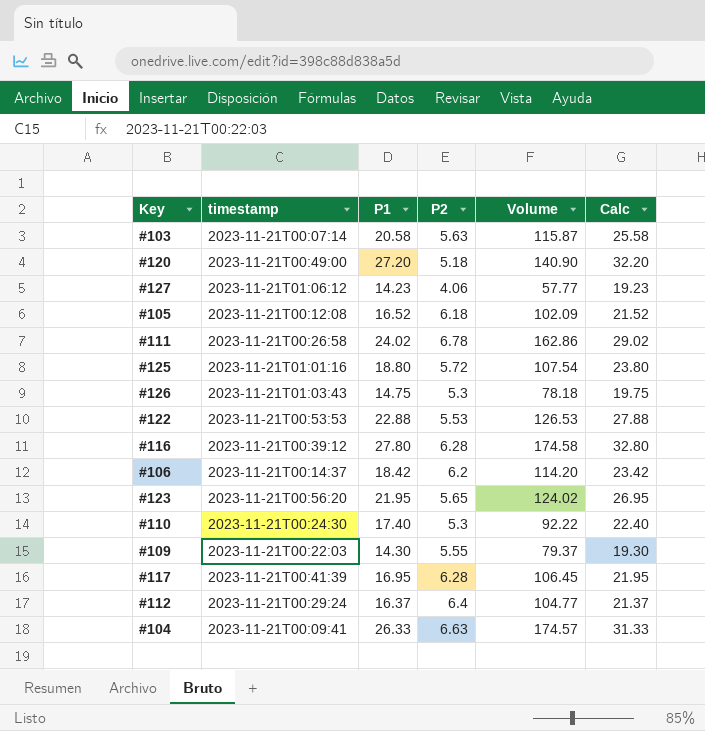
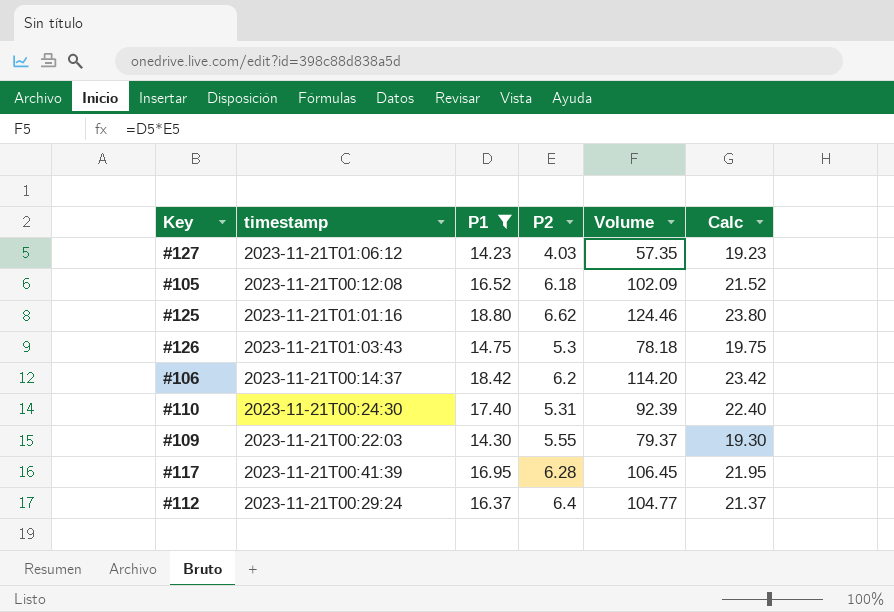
filter: none -> P1 <= 18.80
#127 | P2: 4.06 -> 4.03
#127 | Volume: 57.77 -> 57.35
#125 | P2: 5.72 -> 6.62
#125 | Volume: 107.54 -> 124.46
#110 | P2: 5.3 -> 5.31
#110 | Volume: 92.22 -> 92.39

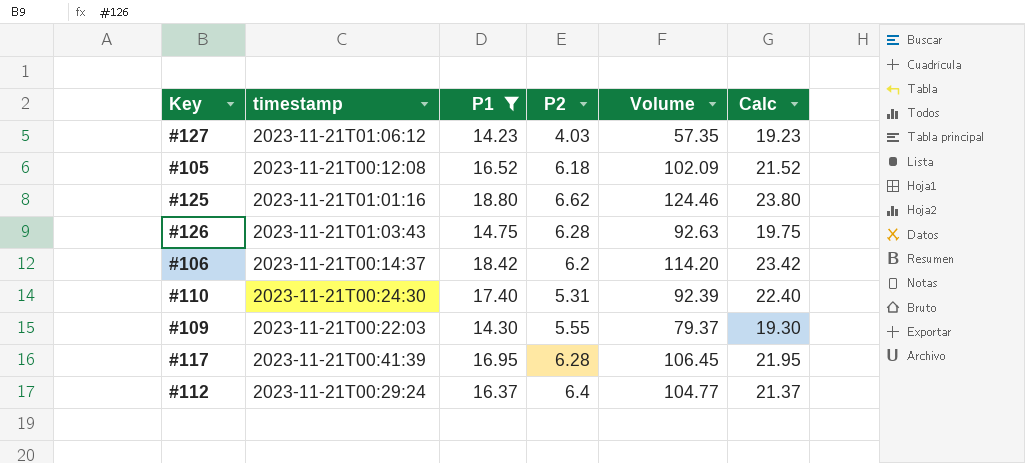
#126 | P2: 5.3 -> 6.28
#126 | Volume: 78.18 -> 92.63

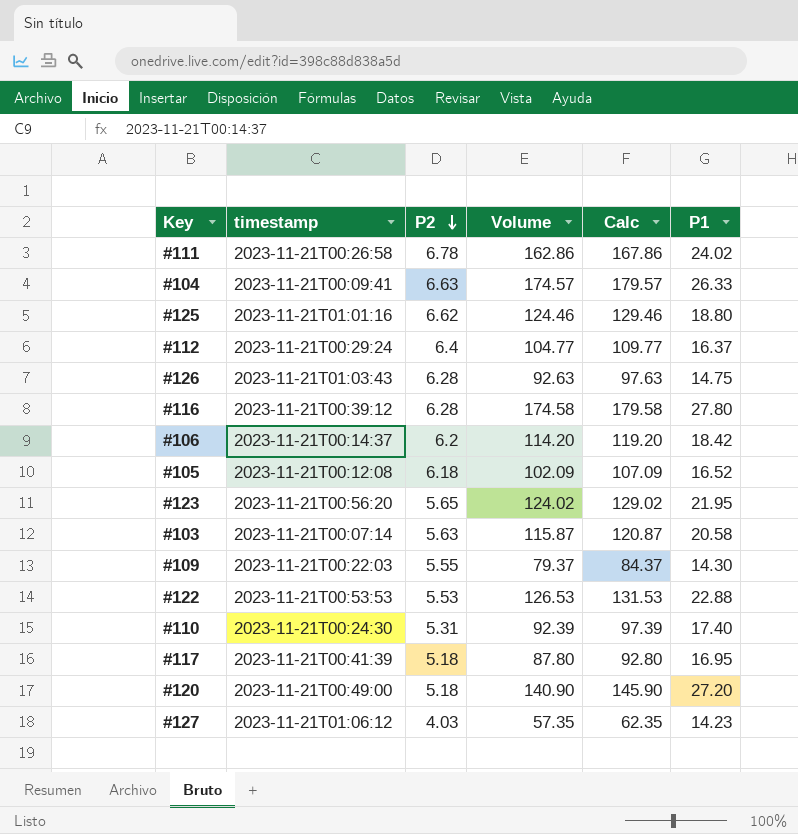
filter: P1 <= 18.80 -> none
row order: none -> P2 descending
column Calc | formula: [P1] + 5 -> [Volume] + 5
column P1 | position: 3 -> 6
#117 | P2: 6.28 -> 5.18
#117 | Volume: 106.45 -> 87.80

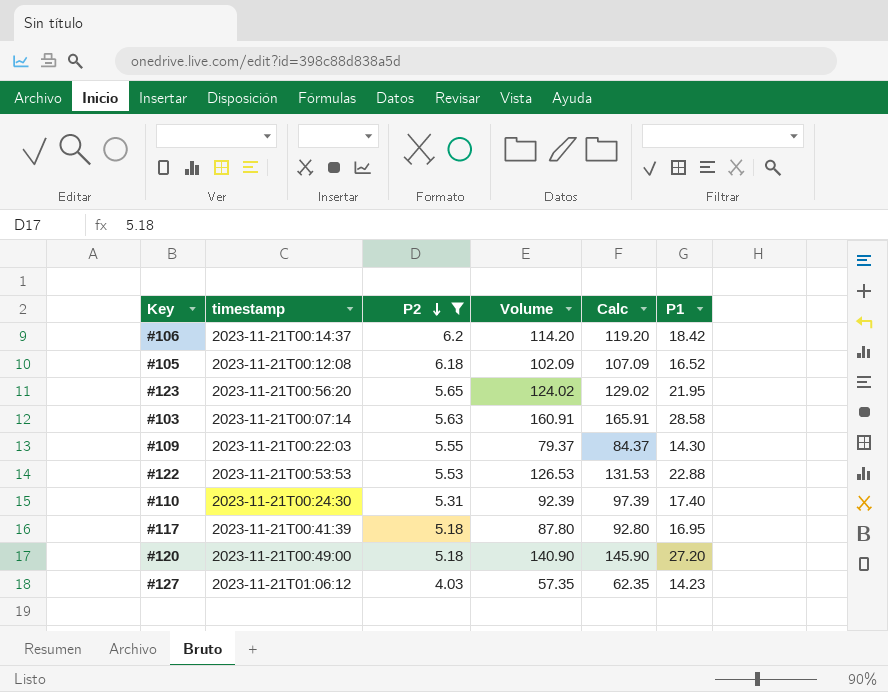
filter: none -> P2 <= 6.2
#103 | Volume: 115.87 -> 160.91
#103 | Calc: 120.87 -> 165.91
#103 | P1: 20.58 -> 28.58

